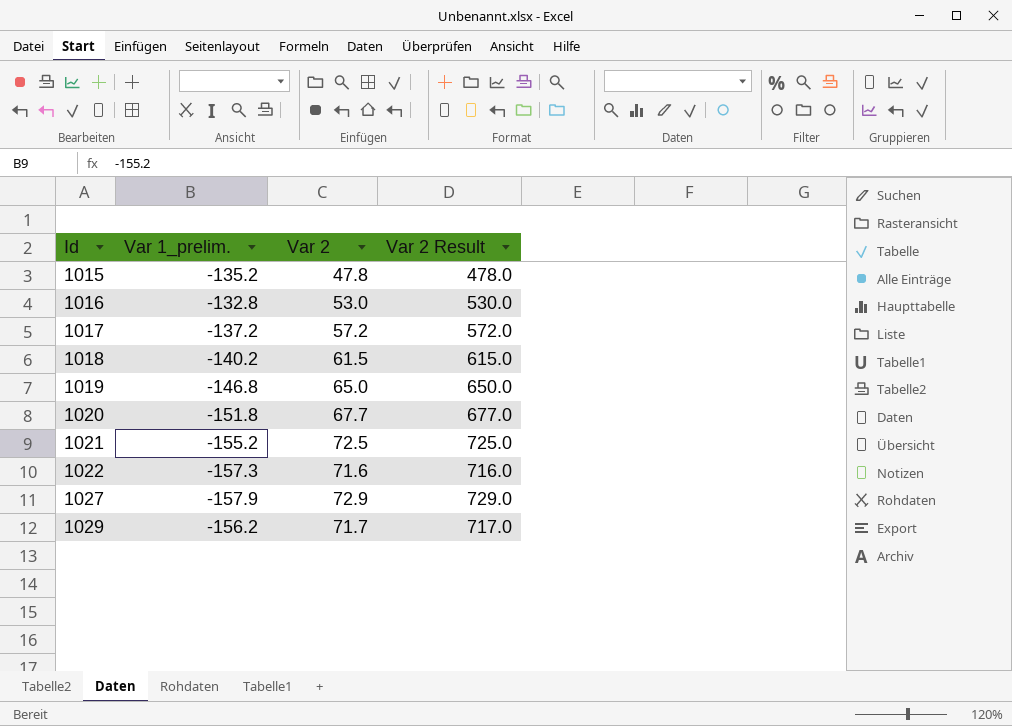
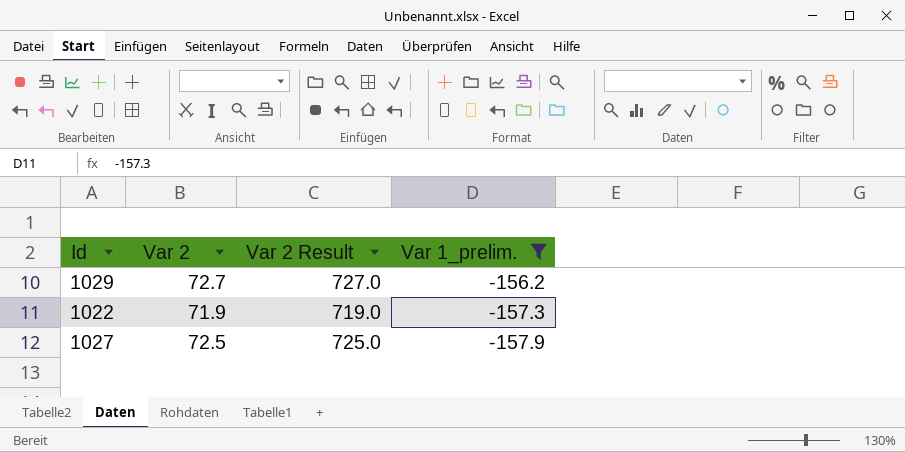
filter: none -> Var 1_prelim. <= -156.2
row order: Id ascending -> Var 1_prelim. descending
column Var 1_prelim. | position: 2 -> 4
1029 | Var 2: 71.7 -> 72.7
1029 | Var 2 Result: 717.0 -> 727.0
1022 | Var 2: 71.6 -> 71.9
1022 | Var 2 Result: 716.0 -> 719.0
1027 | Var 2: 72.9 -> 72.5
1027 | Var 2 Result: 729.0 -> 725.0

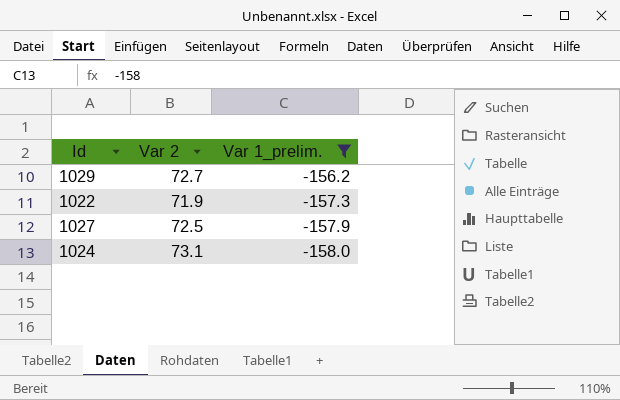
column Var 2 Result | formula: [Var 2] * 10 -> none
row 1024: none -> 73.1 | -158.0

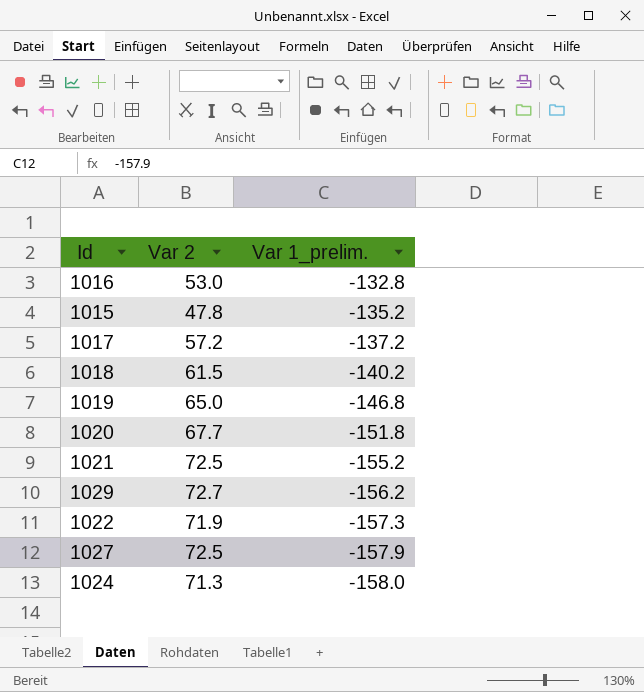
filter: Var 1_prelim. <= -156.2 -> none
1024 | Var 2: 73.1 -> 71.3

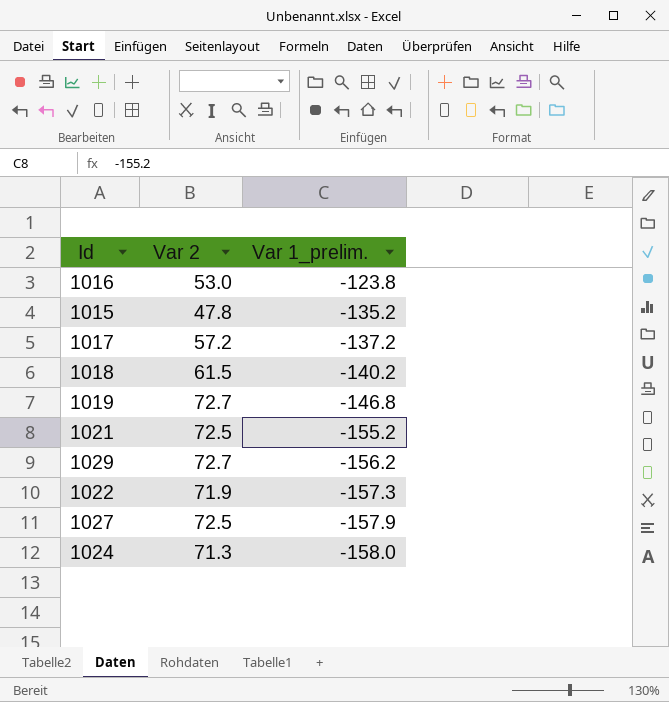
row 1020: 67.7 | -151.8 -> none
1016 | Var 1_prelim.: -132.8 -> -123.8
1019 | Var 2: 65.0 -> 72.7

